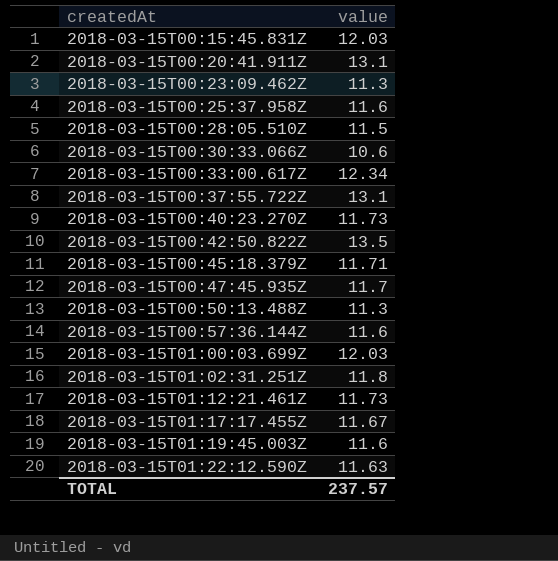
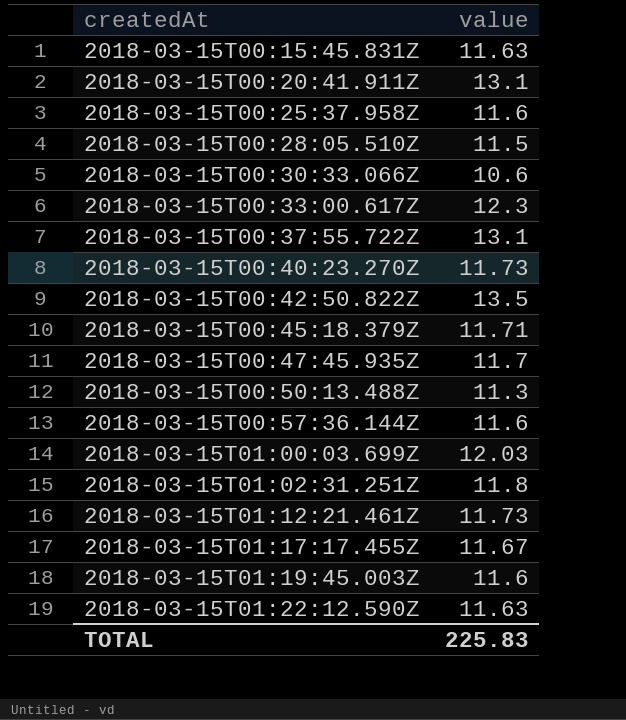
row 2018-03-15T00:23:09.462Z: 11.3 -> none
2018-03-15T00:15:45.831Z | value: 12.03 -> 11.63
2018-03-15T00:33:00.617Z | value: 12.34 -> 12.3
TOTAL | value: 237.57 -> 225.83

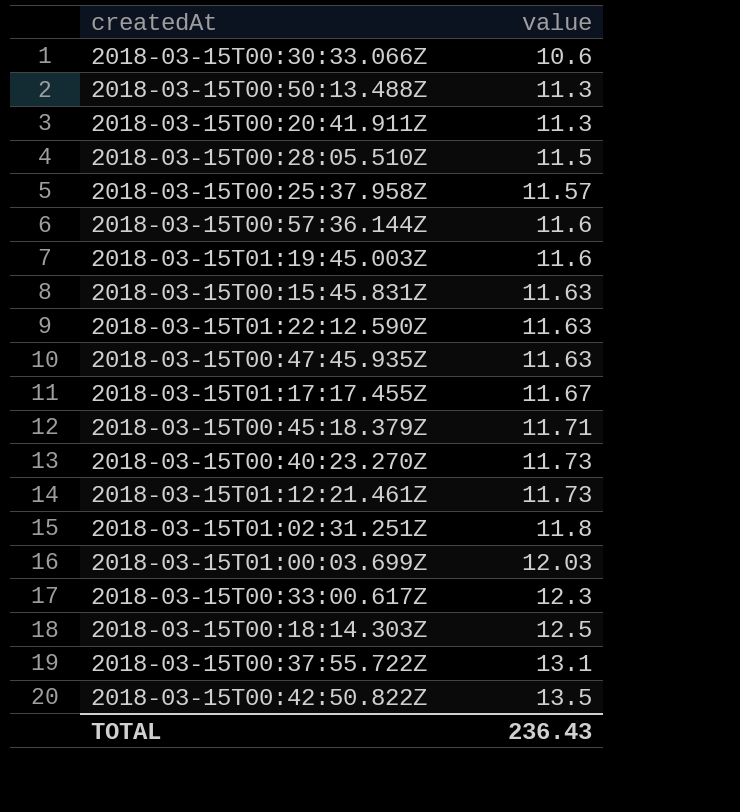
row order: createdAt ascending -> value ascending
2018-03-15T00:20:41.911Z | value: 13.1 -> 11.3
2018-03-15T00:25:37.958Z | value: 11.6 -> 11.57
2018-03-15T00:47:45.935Z | value: 11.7 -> 11.63
row 2018-03-15T00:18:14.303Z: none -> 12.5
TOTAL | value: 225.83 -> 236.43

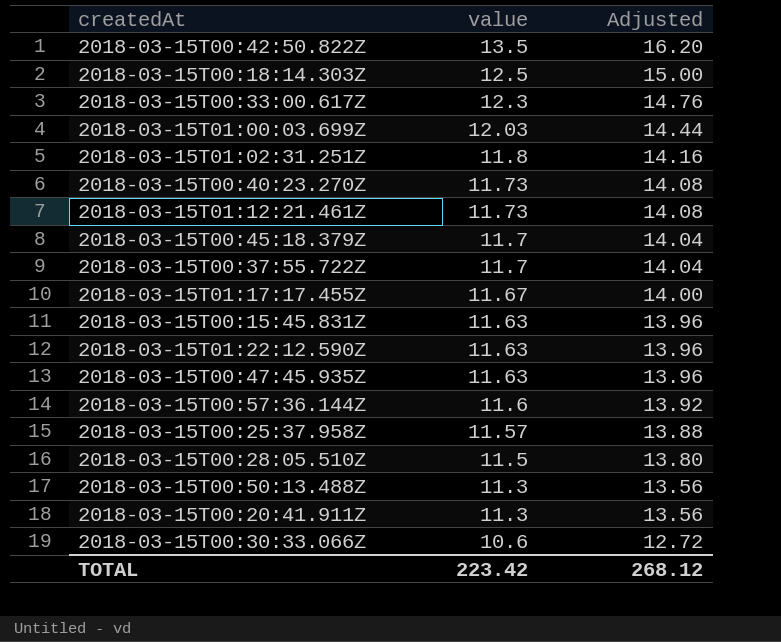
row order: value ascending -> value descending
column Adjusted | formula: none -> [value] * 1.2
row 2018-03-15T01:19:45.003Z: 11.6 -> none
2018-03-15T00:45:18.379Z | value: 11.71 -> 11.7
2018-03-15T00:37:55.722Z | value: 13.1 -> 11.7
TOTAL | value: 236.43 -> 223.42

